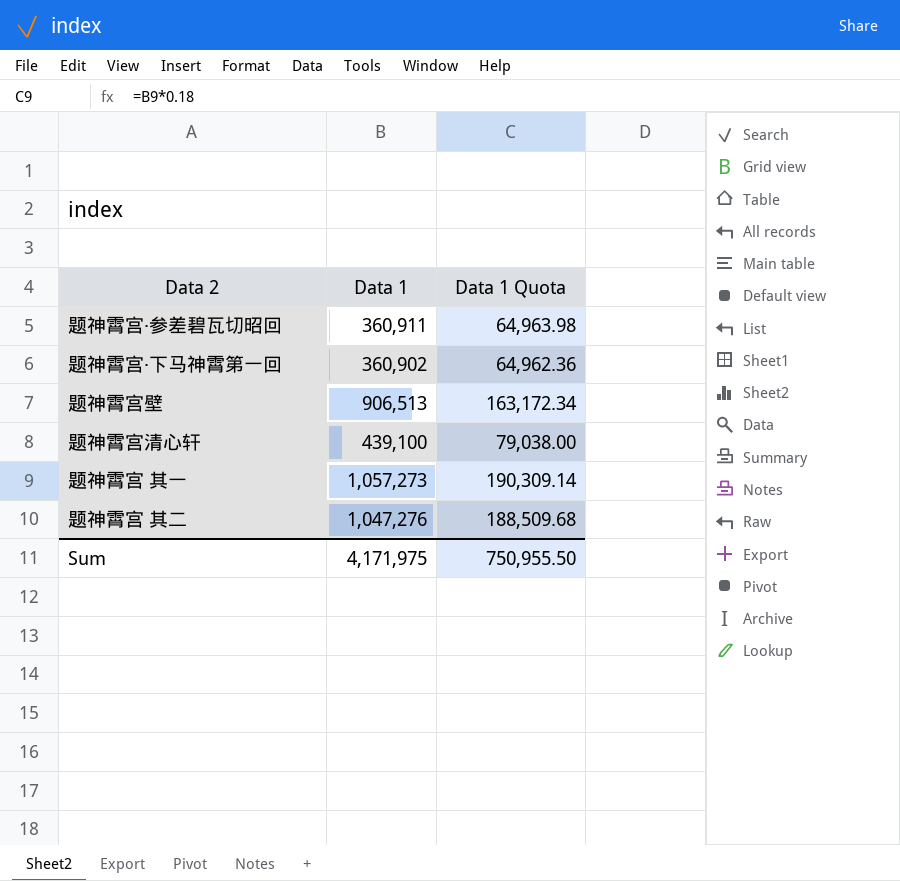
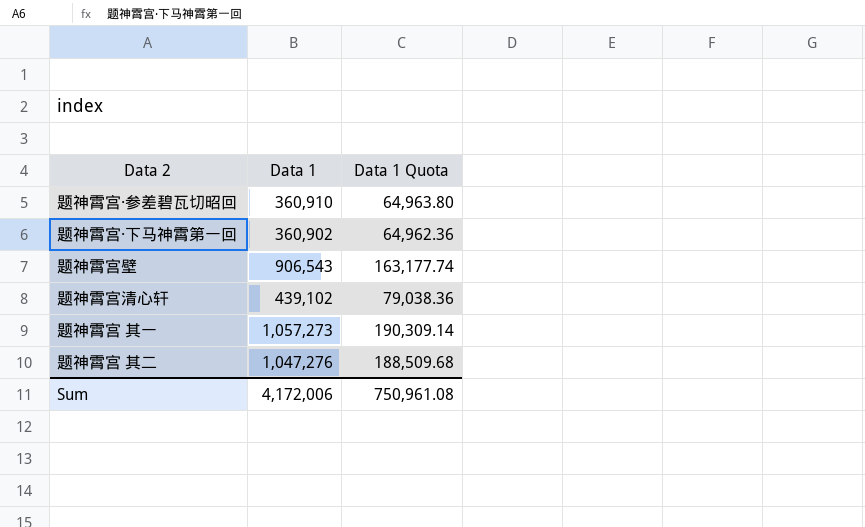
题神霄宫·参差碧瓦切昭回 | Data 1: 360,911 -> 360,910
题神霄宫·参差碧瓦切昭回 | Data 1 Quota: 64,963.98 -> 64,963.80
题神霄宫壁 | Data 1: 906,513 -> 906,543
题神霄宫壁 | Data 1 Quota: 163,172.34 -> 163,177.74
题神霄宫清心轩 | Data 1: 439,100 -> 439,102
题神霄宫清心轩 | Data 1 Quota: 79,038.00 -> 79,038.36
Sum | Data 1: 4,171,975 -> 4,172,006
Sum | Data 1 Quota: 750,955.50 -> 750,961.08

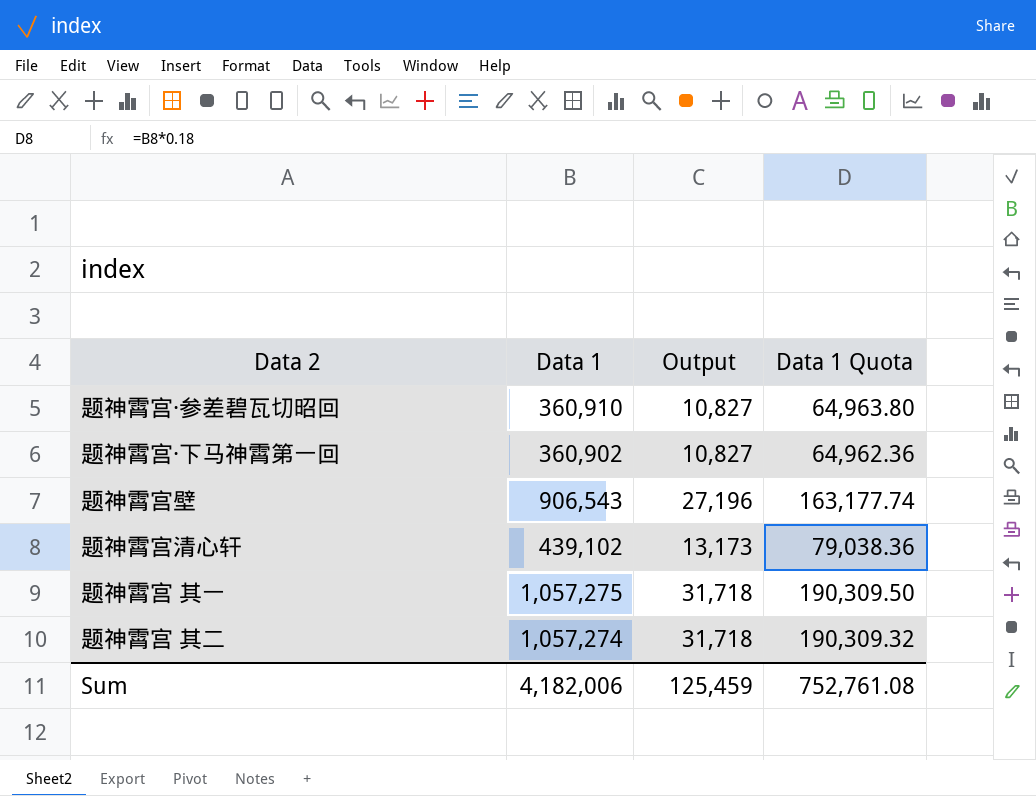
column Output | formula: none -> [Data 1] * 0.03
题神霄宫 其一 | Data 1: 1,057,273 -> 1,057,275
题神霄宫 其一 | Data 1 Quota: 190,309.14 -> 190,309.50
题神霄宫 其二 | Data 1: 1,047,276 -> 1,057,274
题神霄宫 其二 | Data 1 Quota: 188,509.68 -> 190,309.32
Sum | Data 1: 4,172,006 -> 4,182,006
Sum | Data 1 Quota: 750,961.08 -> 752,761.08

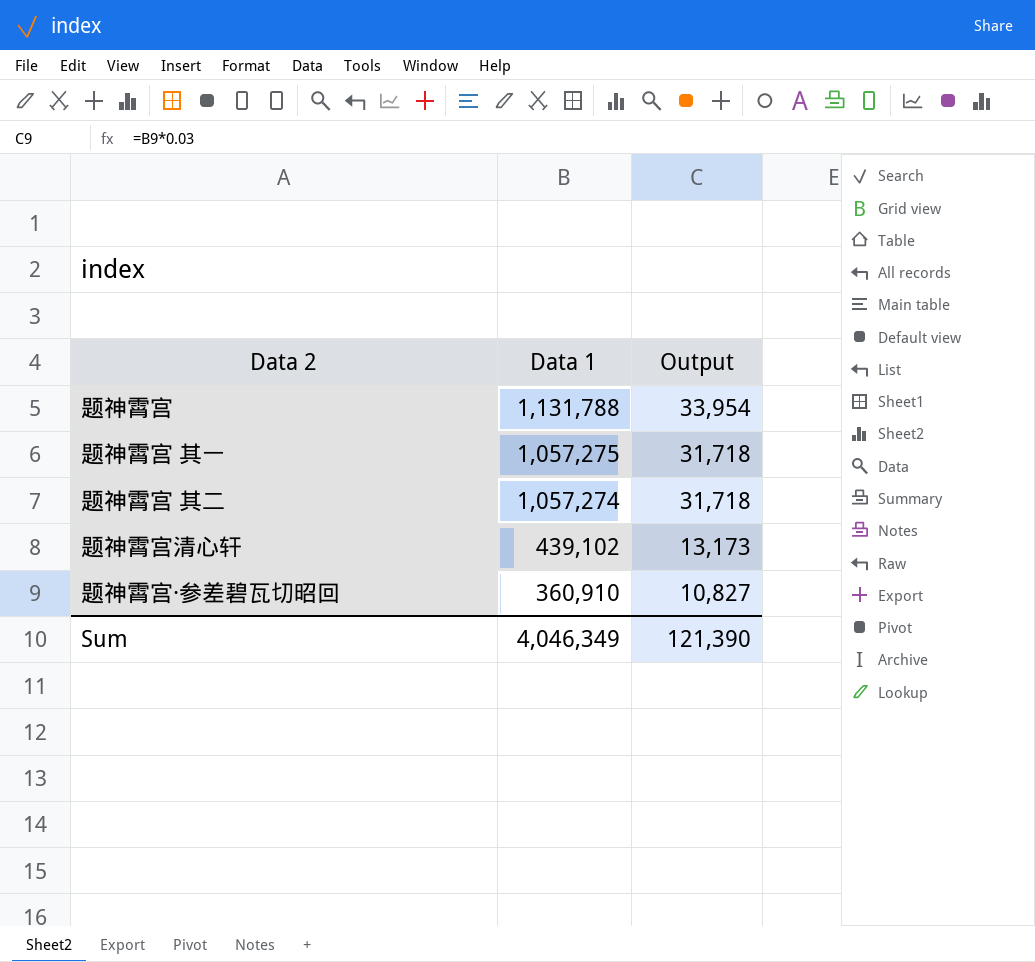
row order: none -> Data 1 descending
column Data 1 Quota | formula: [Data 1] * 0.18 -> none
row 题神霄宫·下马神霄第一回: 360,902 | 10,827 | 64,962.36 -> none
row 题神霄宫壁: 906,543 | 27,196 | 163,177.74 -> none
row 题神霄宫: none -> 1,131,788 | 33,954
Sum | Data 1: 4,182,006 -> 4,046,349
Sum | Output: 125,459 -> 121,390

